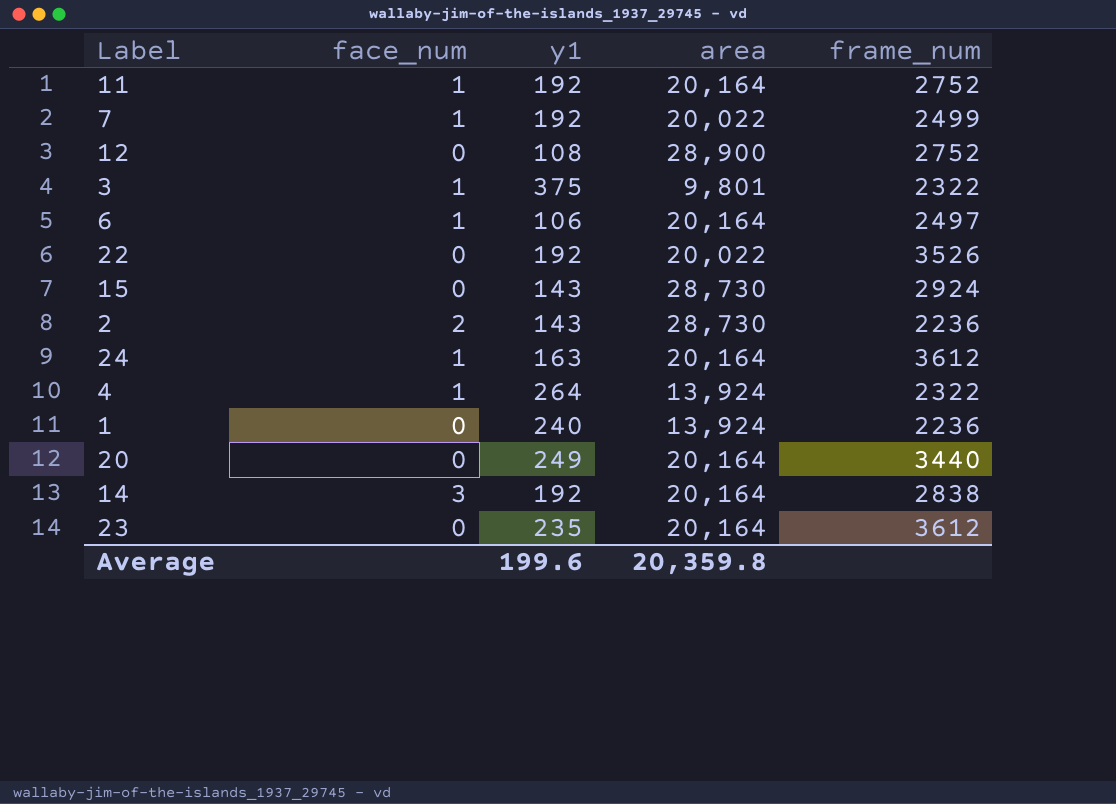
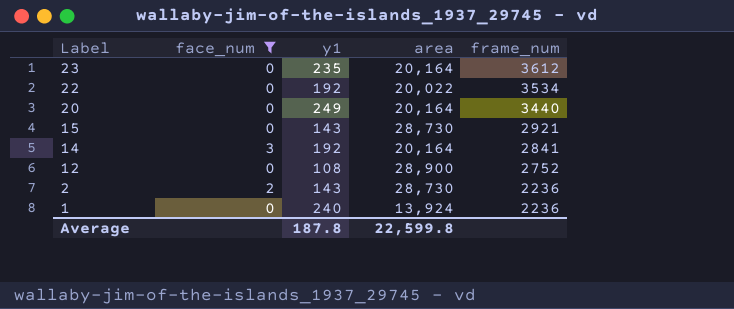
filter: none -> face_num != 1
row order: none -> Label descending
22 | frame_num: 3526 -> 3534
15 | frame_num: 2924 -> 2921
14 | frame_num: 2838 -> 2841
Average | y1: 199.6 -> 187.8
Average | area: 20,359.8 -> 22,599.8

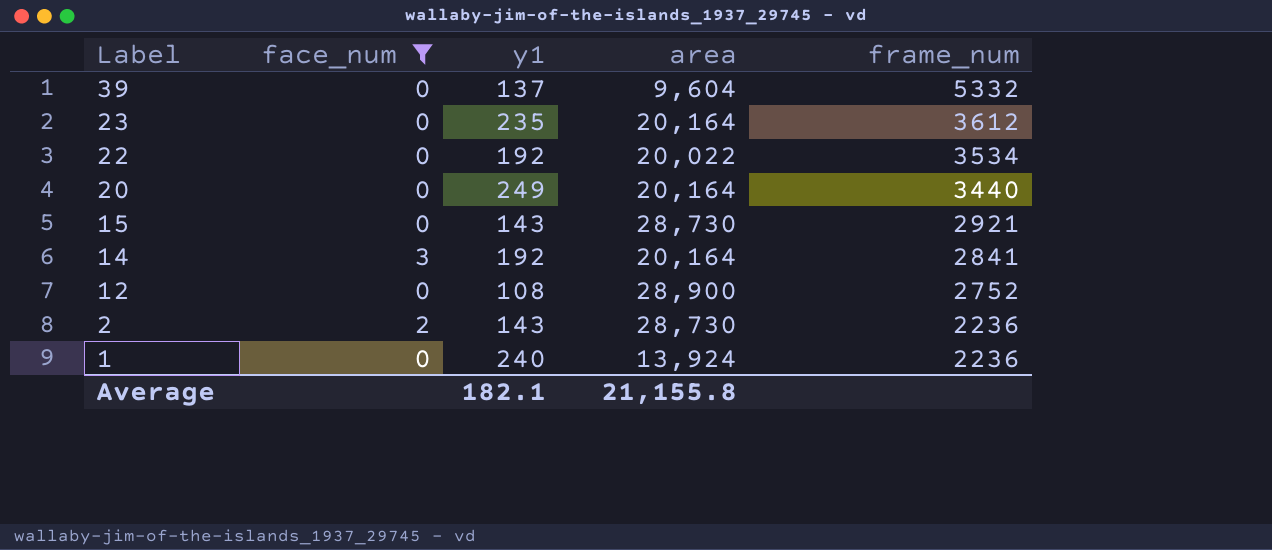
row 39: none -> 0 | 137 | 9,604 | 5332
Average | y1: 187.8 -> 182.1
Average | area: 22,599.8 -> 21,155.8

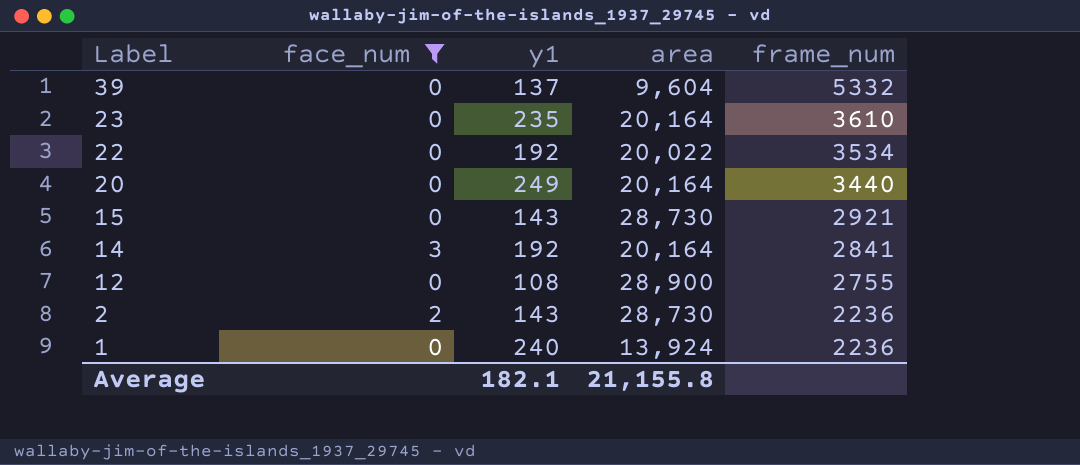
23 | frame_num: 3612 -> 3610
12 | frame_num: 2752 -> 2755

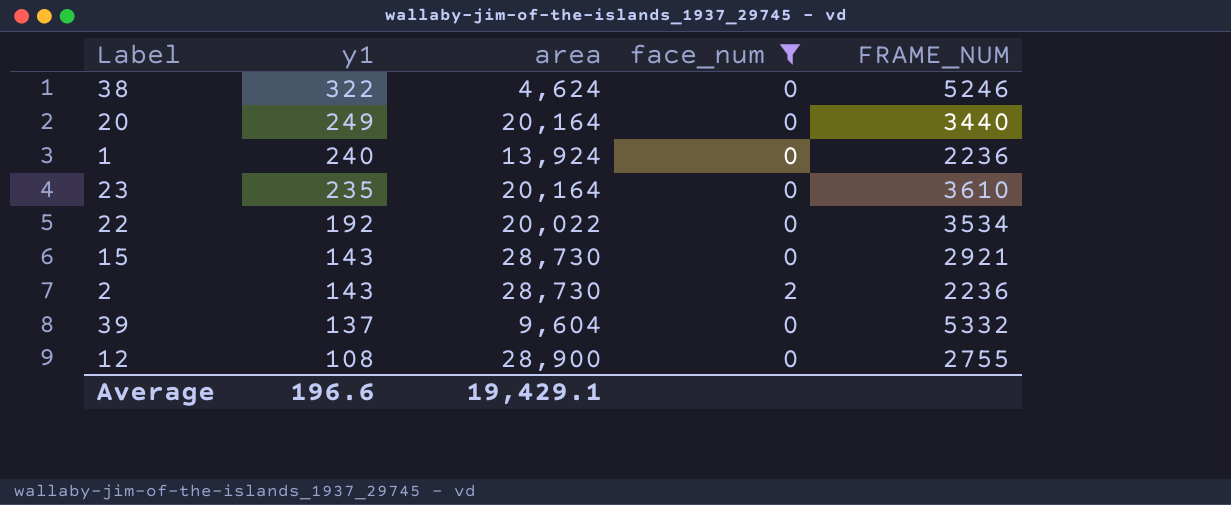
row order: Label descending -> y1 descending
column face_num | position: 2 -> 4
column name: frame_num -> FRAME_NUM
row 14: 3 | 192 | 20,164 | 2841 -> none
row 38: none -> 322 | 4,624 | 0 | 5246
Average | y1: 182.1 -> 196.6
Average | area: 21,155.8 -> 19,429.1

